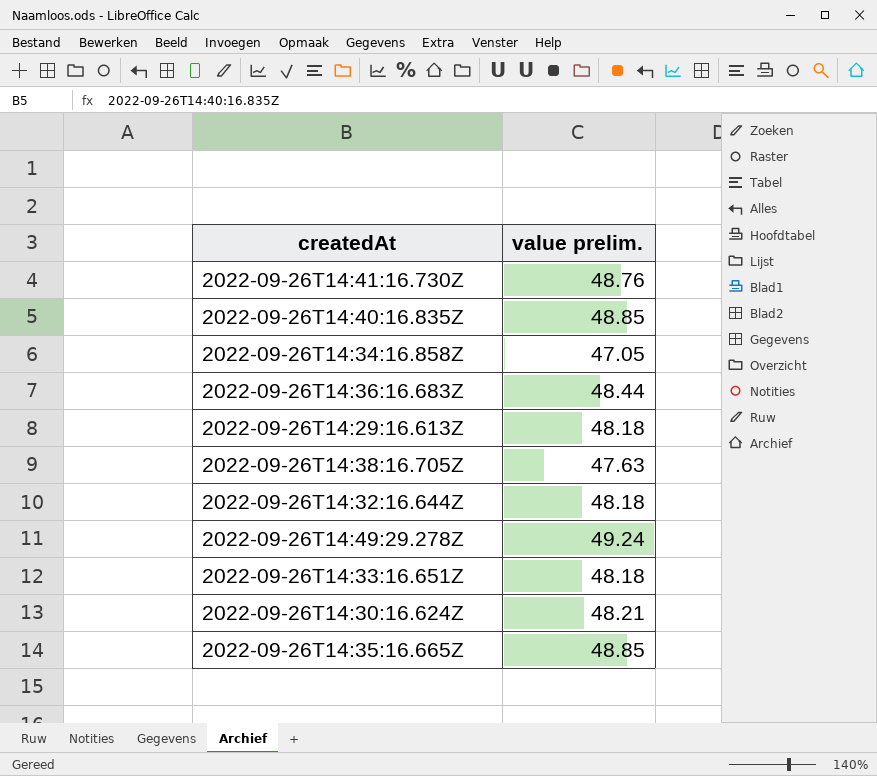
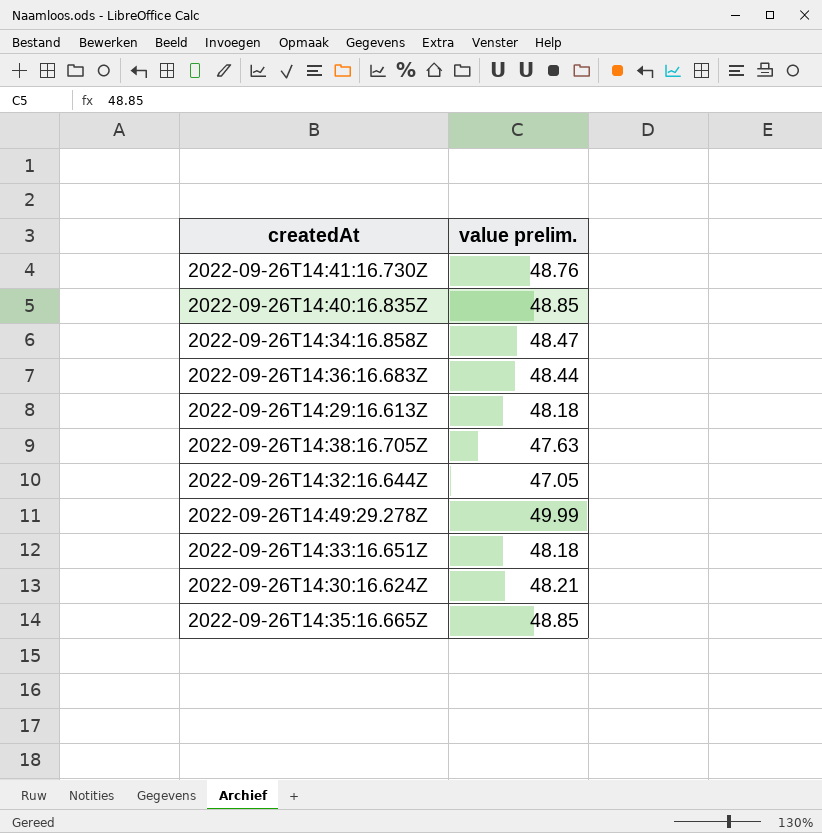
2022-09-26T14:34:16.858Z | value prelim.: 47.05 -> 48.47
2022-09-26T14:32:16.644Z | value prelim.: 48.18 -> 47.05
2022-09-26T14:49:29.278Z | value prelim.: 49.24 -> 49.99

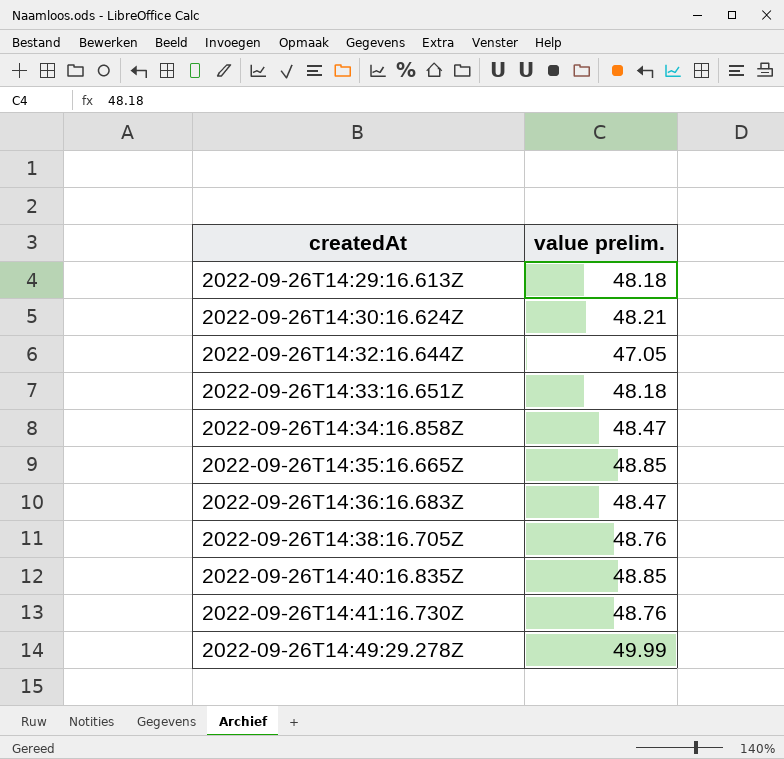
row order: none -> createdAt ascending
2022-09-26T14:36:16.683Z | value prelim.: 48.44 -> 48.47
2022-09-26T14:38:16.705Z | value prelim.: 47.63 -> 48.76

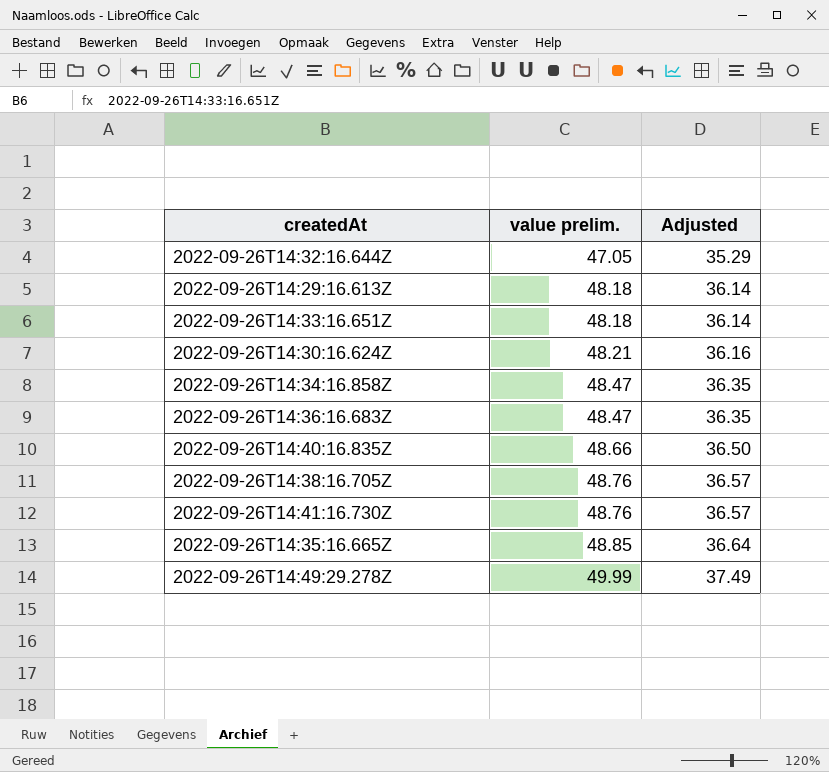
row order: createdAt ascending -> value prelim. ascending
column Adjusted | formula: none -> [value prelim.] * 0.75
2022-09-26T14:40:16.835Z | value prelim.: 48.85 -> 48.66

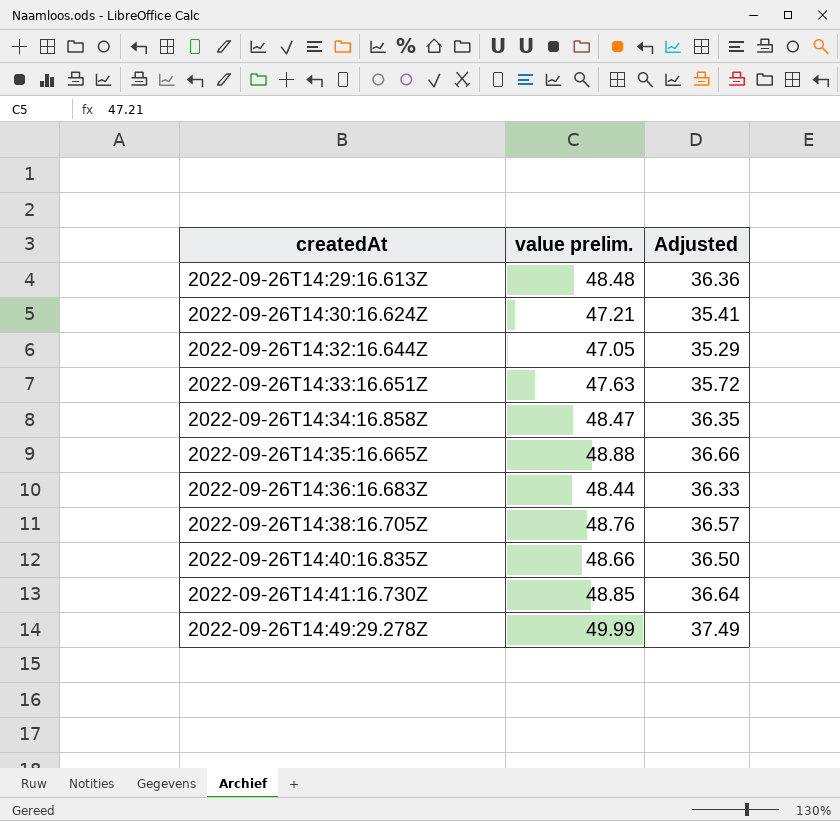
row order: value prelim. ascending -> createdAt ascending
2022-09-26T14:29:16.613Z | value prelim.: 48.18 -> 48.48
2022-09-26T14:29:16.613Z | Adjusted: 36.14 -> 36.36
2022-09-26T14:30:16.624Z | value prelim.: 48.21 -> 47.21
2022-09-26T14:30:16.624Z | Adjusted: 36.16 -> 35.41
2022-09-26T14:33:16.651Z | value prelim.: 48.18 -> 47.63
2022-09-26T14:33:16.651Z | Adjusted: 36.14 -> 35.72
2022-09-26T14:35:16.665Z | value prelim.: 48.85 -> 48.88
2022-09-26T14:35:16.665Z | Adjusted: 36.64 -> 36.66
2022-09-26T14:36:16.683Z | value prelim.: 48.47 -> 48.44
2022-09-26T14:36:16.683Z | Adjusted: 36.35 -> 36.33
2022-09-26T14:41:16.730Z | value prelim.: 48.76 -> 48.85
2022-09-26T14:41:16.730Z | Adjusted: 36.57 -> 36.64

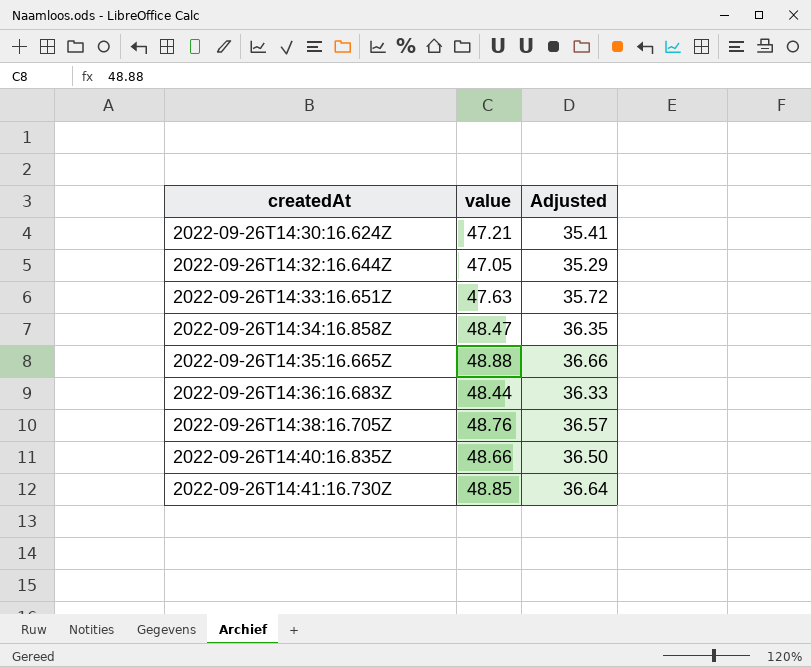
column name: value prelim. -> value
row 2022-09-26T14:29:16.613Z: 48.48 | 36.36 -> none
row 2022-09-26T14:49:29.278Z: 49.99 | 37.49 -> none

